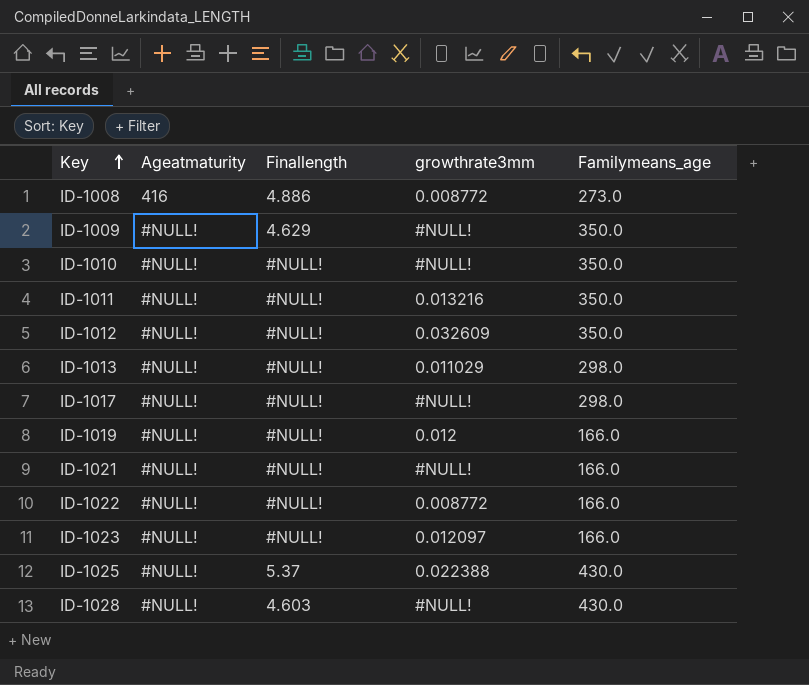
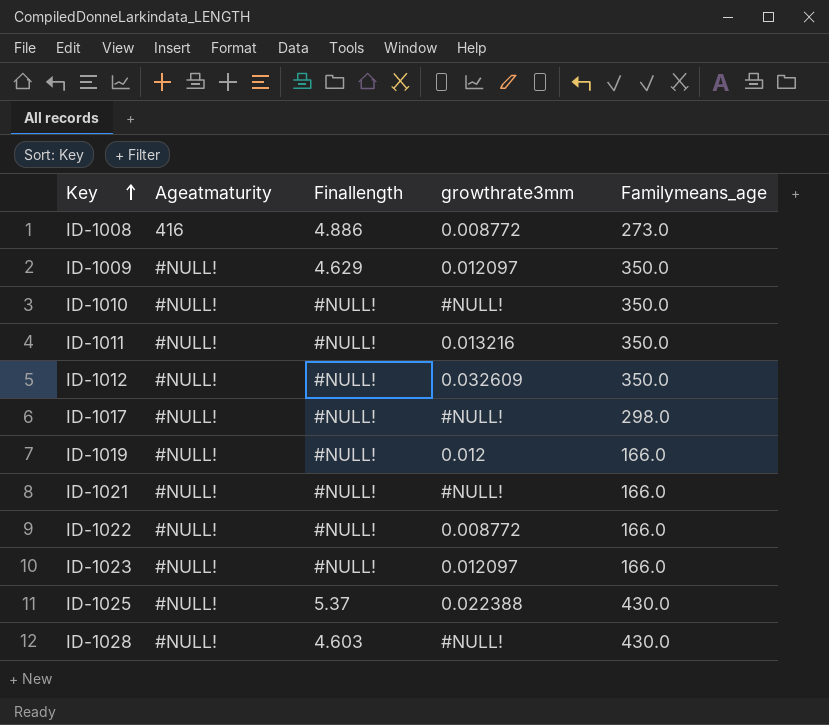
row ID-1013: #NULL! | #NULL! | 0.011029 | 298.0 -> none
ID-1009 | growthrate3mm: #NULL! -> 0.012097

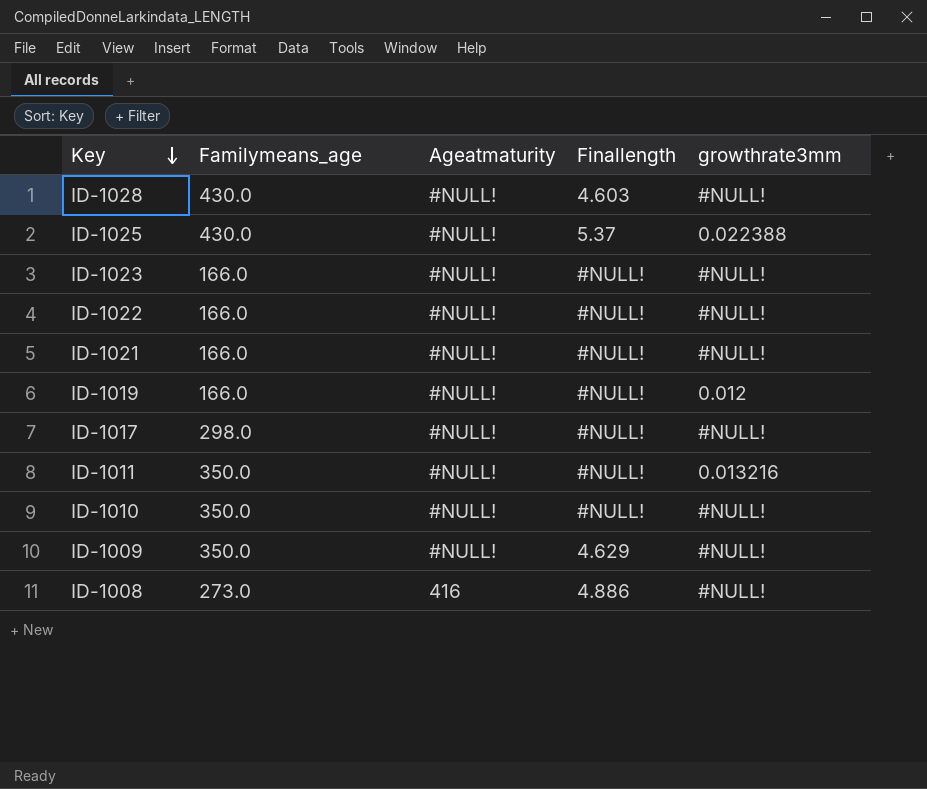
row order: Key ascending -> Key descending
column Familymeans_age | position: 5 -> 2
row ID-1012: #NULL! | #NULL! | 0.032609 | 350.0 -> none
ID-1023 | growthrate3mm: 0.012097 -> #NULL!
ID-1022 | growthrate3mm: 0.008772 -> #NULL!
ID-1009 | growthrate3mm: 0.012097 -> #NULL!
ID-1008 | growthrate3mm: 0.008772 -> #NULL!

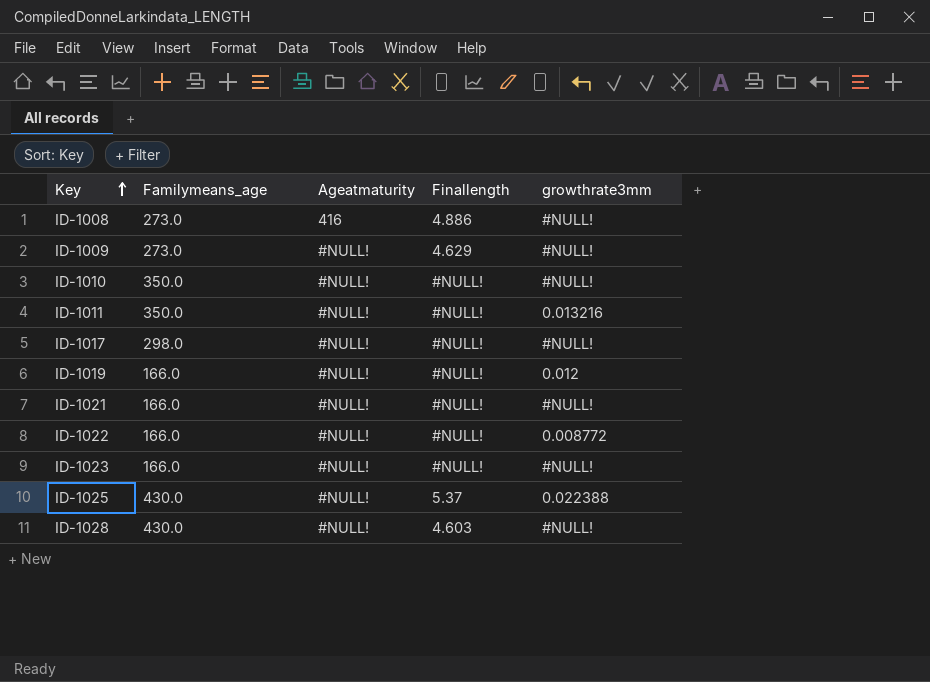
row order: Key descending -> Key ascending
ID-1009 | Familymeans_age: 350.0 -> 273.0
ID-1022 | growthrate3mm: #NULL! -> 0.008772

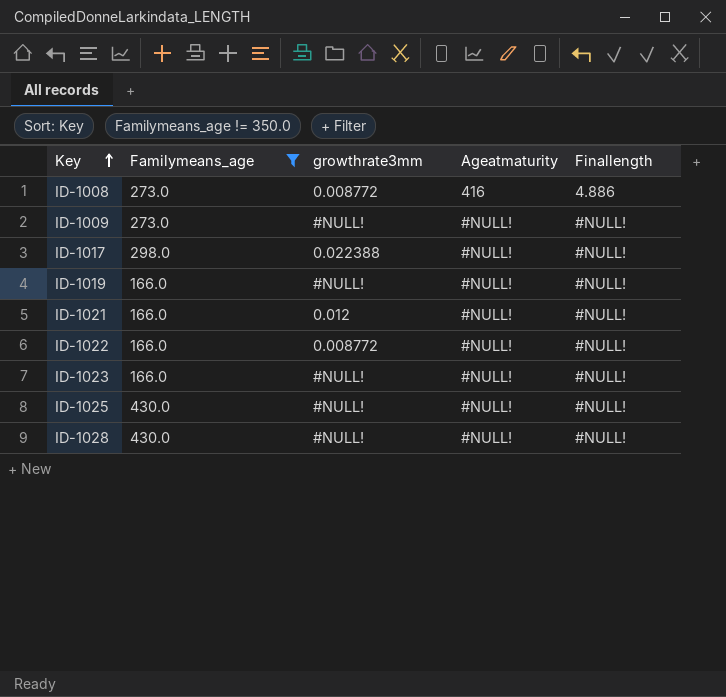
filter: none -> Familymeans_age != 350.0
column growthrate3mm | position: 5 -> 3
ID-1008 | growthrate3mm: #NULL! -> 0.008772
ID-1009 | Finallength: 4.629 -> #NULL!
ID-1017 | growthrate3mm: #NULL! -> 0.022388
ID-1019 | growthrate3mm: 0.012 -> #NULL!
ID-1021 | growthrate3mm: #NULL! -> 0.012
ID-1025 | growthrate3mm: 0.022388 -> #NULL!
ID-1025 | Finallength: 5.37 -> #NULL!
ID-1028 | Finallength: 4.603 -> #NULL!

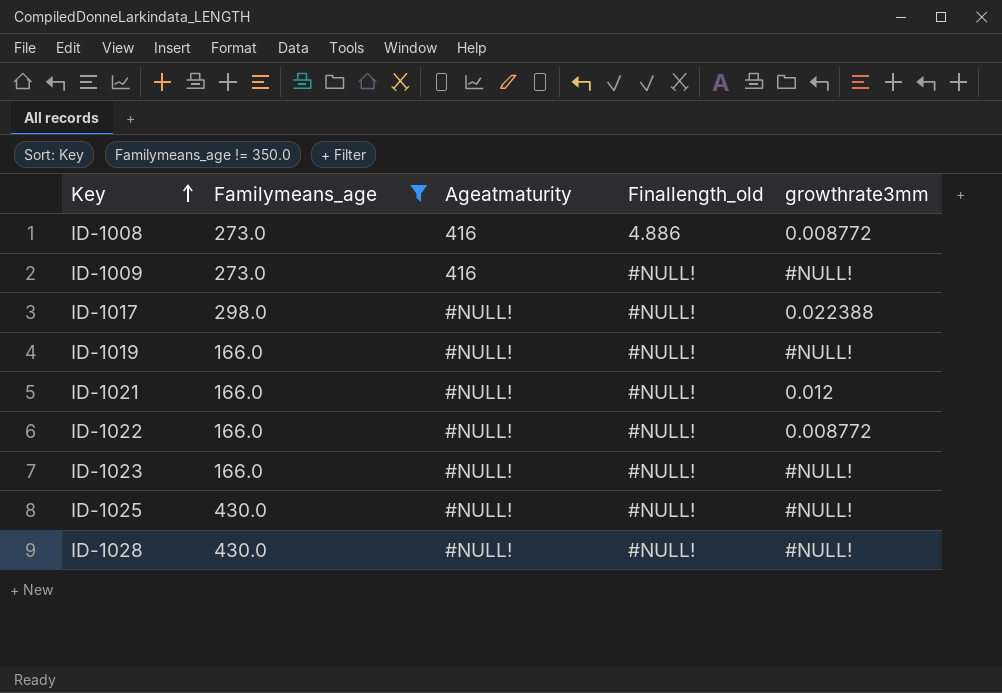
column name: Finallength -> Finallength_old
column growthrate3mm | position: 3 -> 5
ID-1009 | Ageatmaturity: #NULL! -> 416

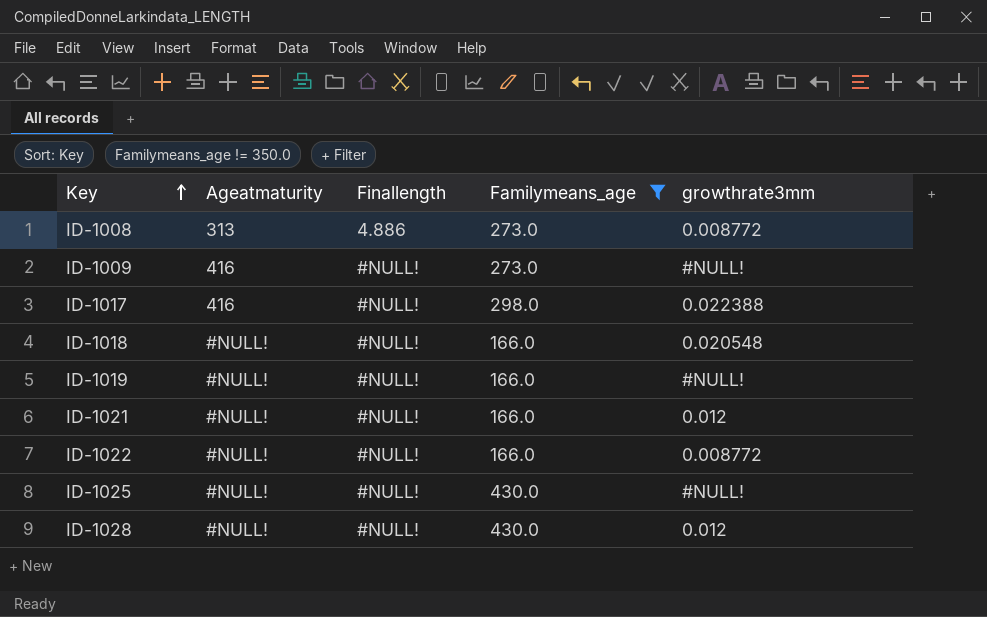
column name: Finallength_old -> Finallength
column Familymeans_age | position: 2 -> 4
row ID-1023: 166.0 | #NULL! | #NULL! | #NULL! -> none
ID-1008 | Ageatmaturity: 416 -> 313
ID-1017 | Ageatmaturity: #NULL! -> 416
row ID-1018: none -> #NULL! | #NULL! | 166.0 | 0.020548
ID-1028 | growthrate3mm: #NULL! -> 0.012

